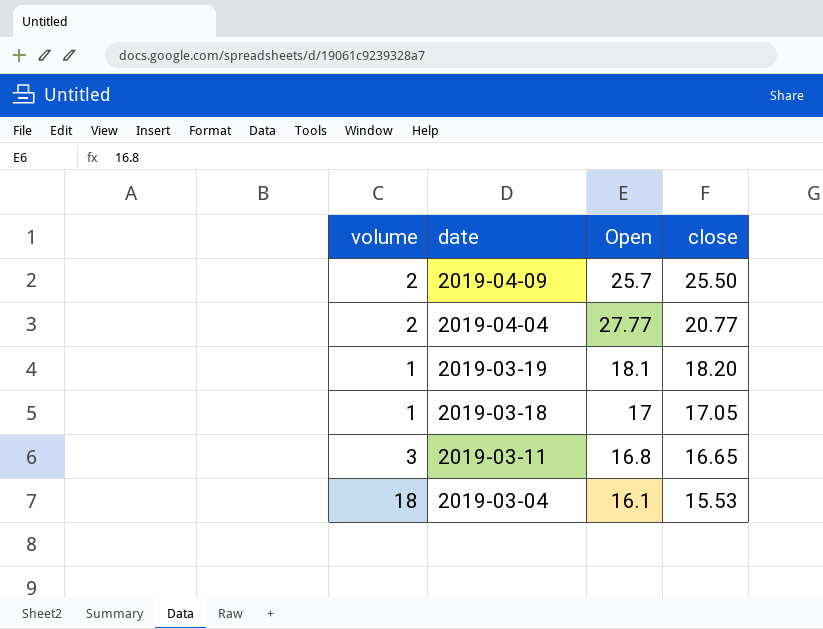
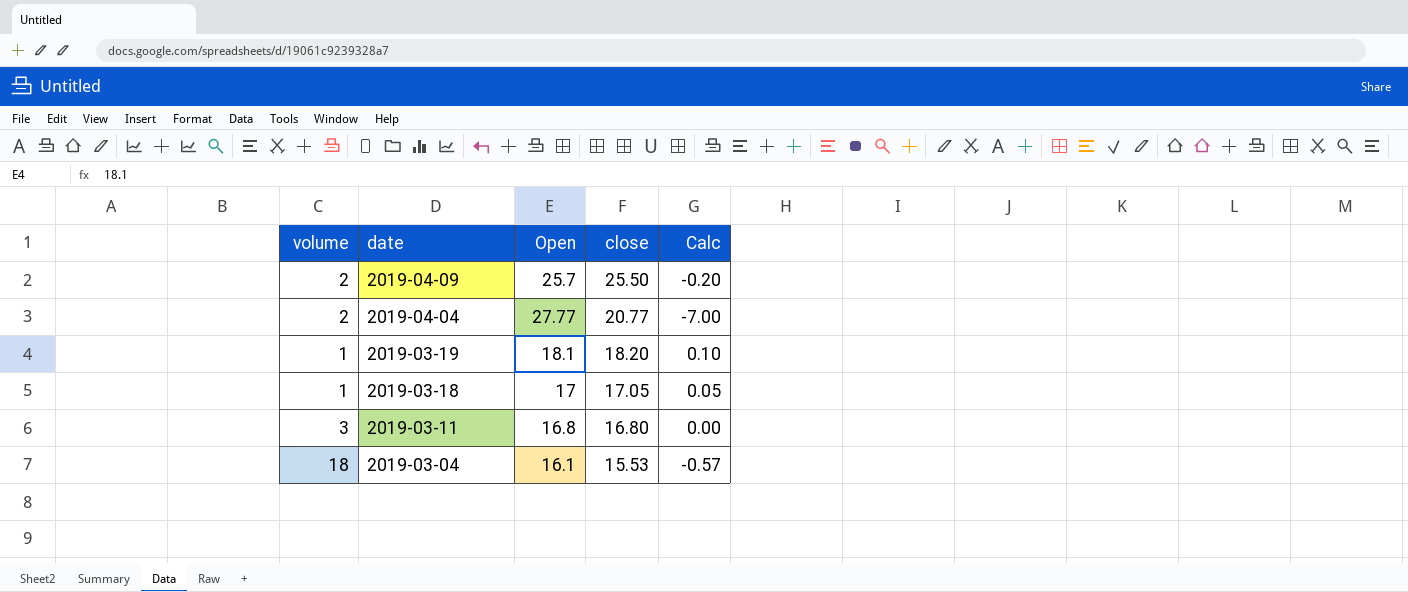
column Calc | formula: none -> [close] - [Open]
2019-03-11 | close: 16.65 -> 16.80

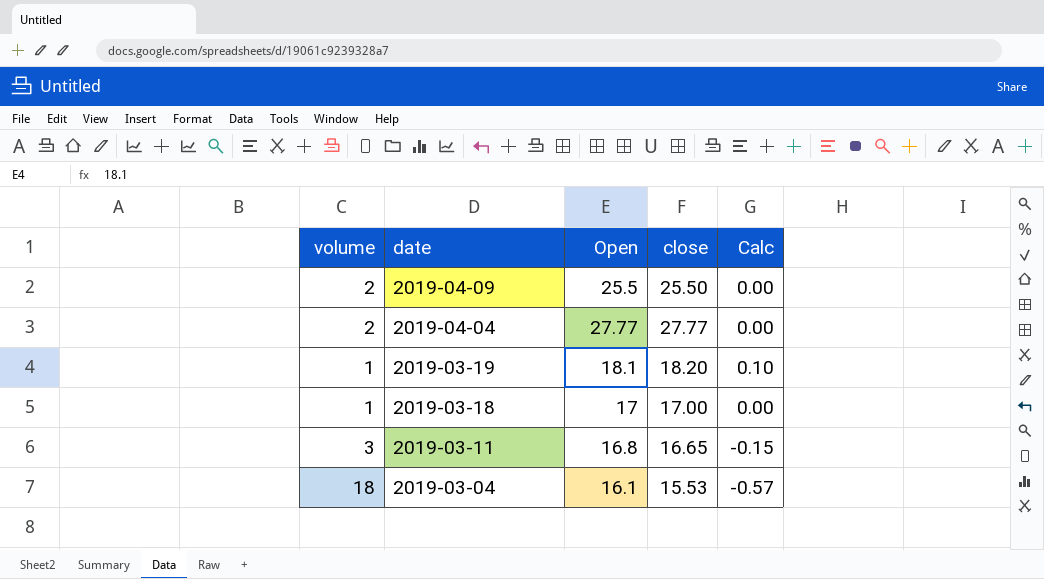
2019-04-09 | Open: 25.7 -> 25.5
2019-04-09 | Calc: -0.20 -> 0.00
2019-04-04 | close: 20.77 -> 27.77
2019-04-04 | Calc: -7.00 -> 0.00
2019-03-18 | close: 17.05 -> 17.00
2019-03-18 | Calc: 0.05 -> 0.00
2019-03-11 | close: 16.80 -> 16.65
2019-03-11 | Calc: 0.00 -> -0.15

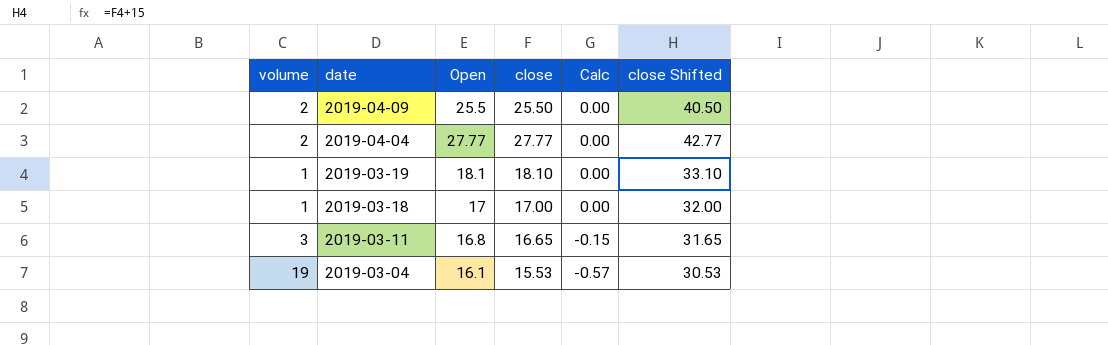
column close Shifted | formula: none -> [close] + 15
2019-03-19 | close: 18.20 -> 18.10
2019-03-19 | Calc: 0.10 -> 0.00
2019-03-04 | volume: 18 -> 19

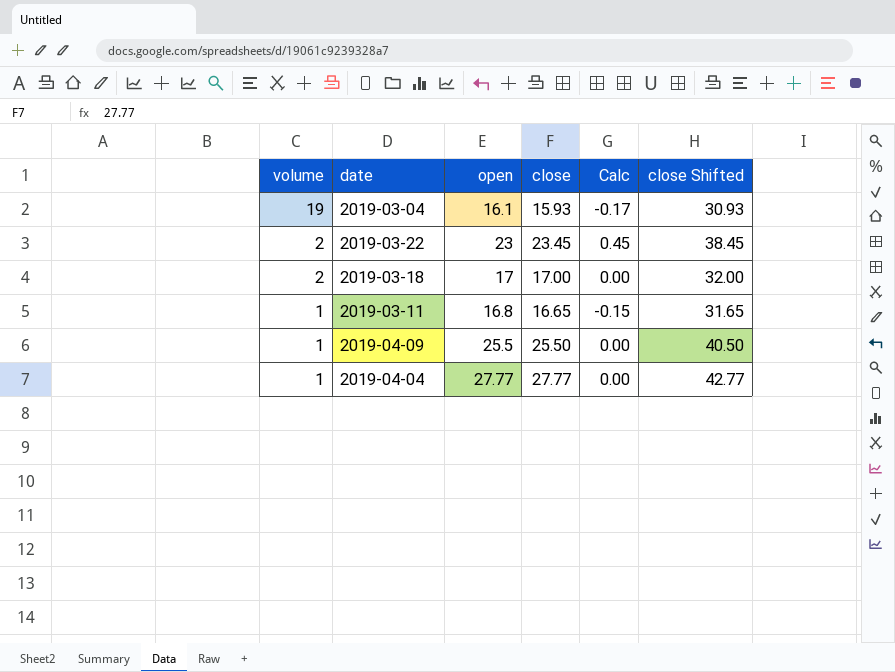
row order: date descending -> volume descending
column name: Open -> open
row 2019-03-19: 1 | 18.1 | 18.10 | 0.00 | 33.10 -> none
2019-03-04 | close: 15.53 -> 15.93
2019-03-04 | Calc: -0.57 -> -0.17
2019-03-04 | close Shifted: 30.53 -> 30.93
row 2019-03-22: none -> 2 | 23 | 23.45 | 0.45 | 38.45
2019-03-18 | volume: 1 -> 2
2019-03-11 | volume: 3 -> 1
2019-04-09 | volume: 2 -> 1
2019-04-04 | volume: 2 -> 1

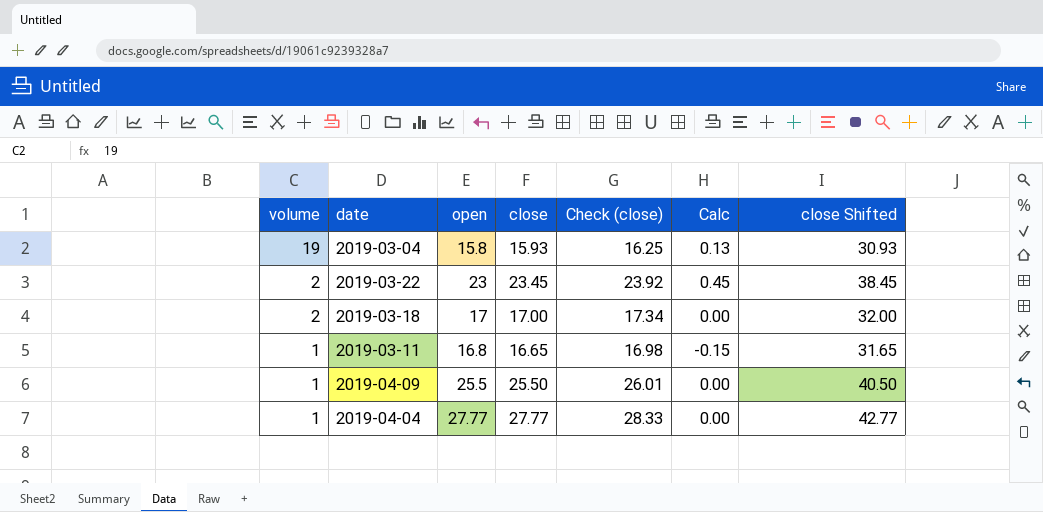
column Check (close) | formula: none -> [close] * 1.02
2019-03-04 | open: 16.1 -> 15.8
2019-03-04 | Calc: -0.17 -> 0.13

